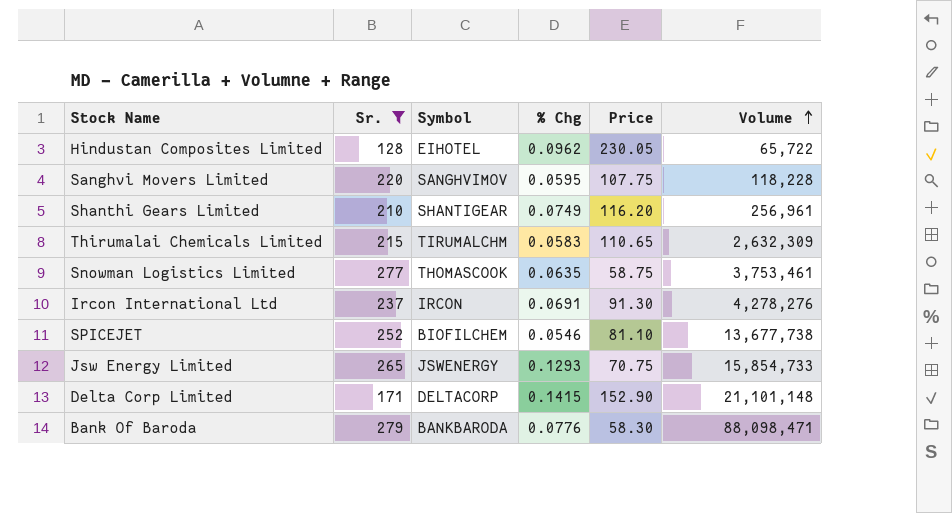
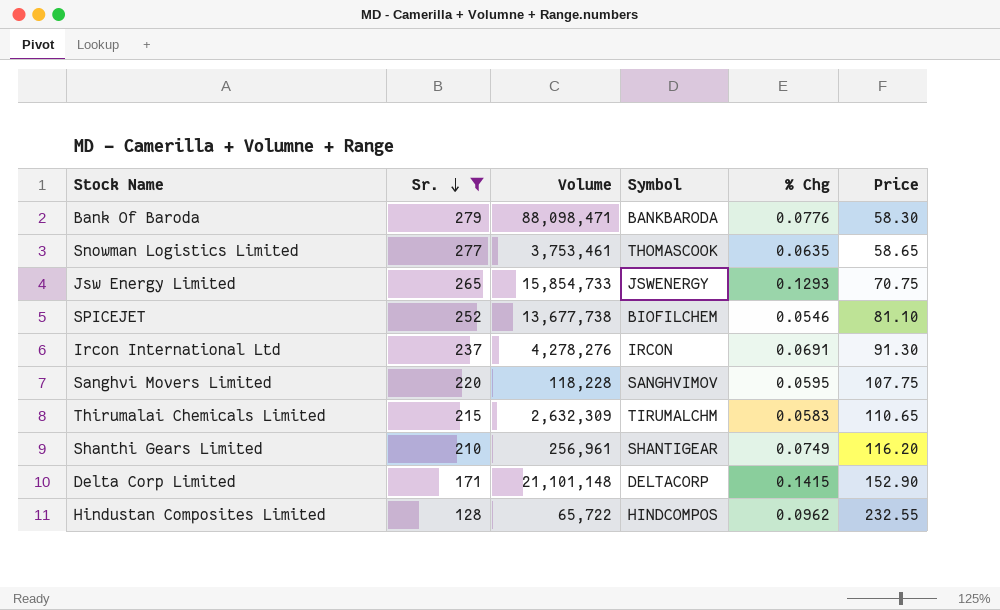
row order: Volume ascending -> Sr. descending
column Volume | position: 6 -> 3
Snowman Logistics Limited | Price: 58.75 -> 58.65
Hindustan Composites Limited | Symbol: EIHOTEL -> HINDCOMPOS
Hindustan Composites Limited | Price: 230.05 -> 232.55

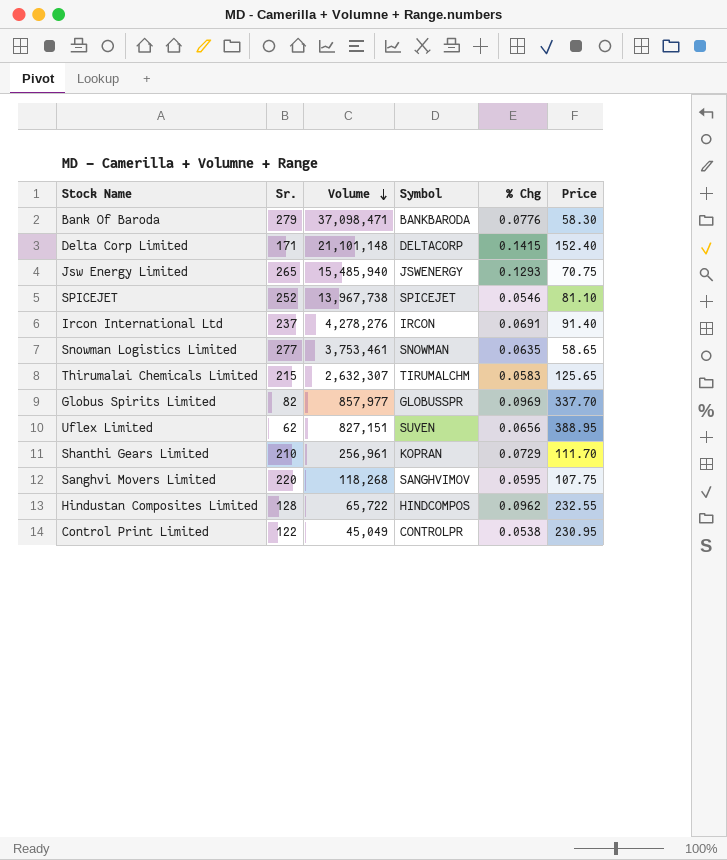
filter: Sr. >= 128 -> none
row order: Sr. descending -> Volume descending
Bank Of Baroda | Volume: 88,098,471 -> 37,098,471
Delta Corp Limited | Price: 152.90 -> 152.40
Jsw Energy Limited | Volume: 15,854,733 -> 15,485,940
SPICEJET | Volume: 13,677,738 -> 13,967,738
SPICEJET | Symbol: BIOFILCHEM -> SPICEJET
Ircon International Ltd | Price: 91.30 -> 91.40
Snowman Logistics Limited | Symbol: THOMASCOOK -> SNOWMAN
Thirumalai Chemicals Limited | Volume: 2,632,309 -> 2,632,307
Thirumalai Chemicals Limited | Price: 110.65 -> 125.65
Shanthi Gears Limited | Symbol: SHANTIGEAR -> KOPRAN
Shanthi Gears Limited | % Chg: 0.0749 -> 0.0729
Shanthi Gears Limited | Price: 116.20 -> 111.70
Sanghvi Movers Limited | Volume: 118,228 -> 118,268

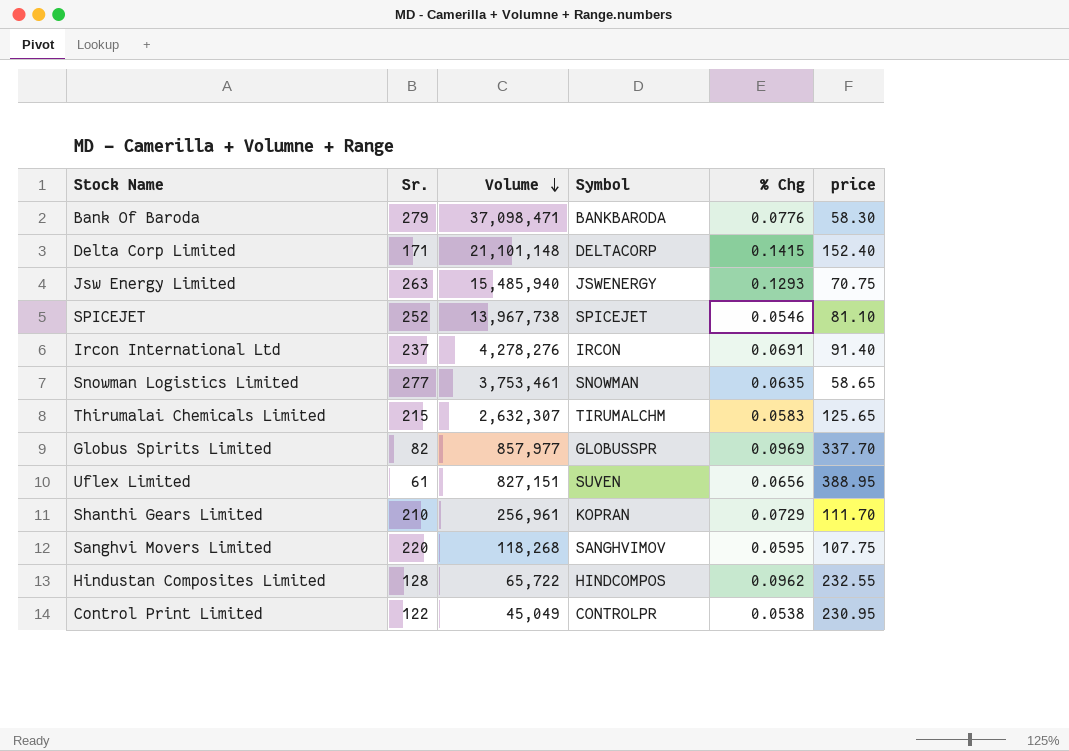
column name: Price -> price
Jsw Energy Limited | Sr.: 265 -> 263
Uflex Limited | Sr.: 62 -> 61

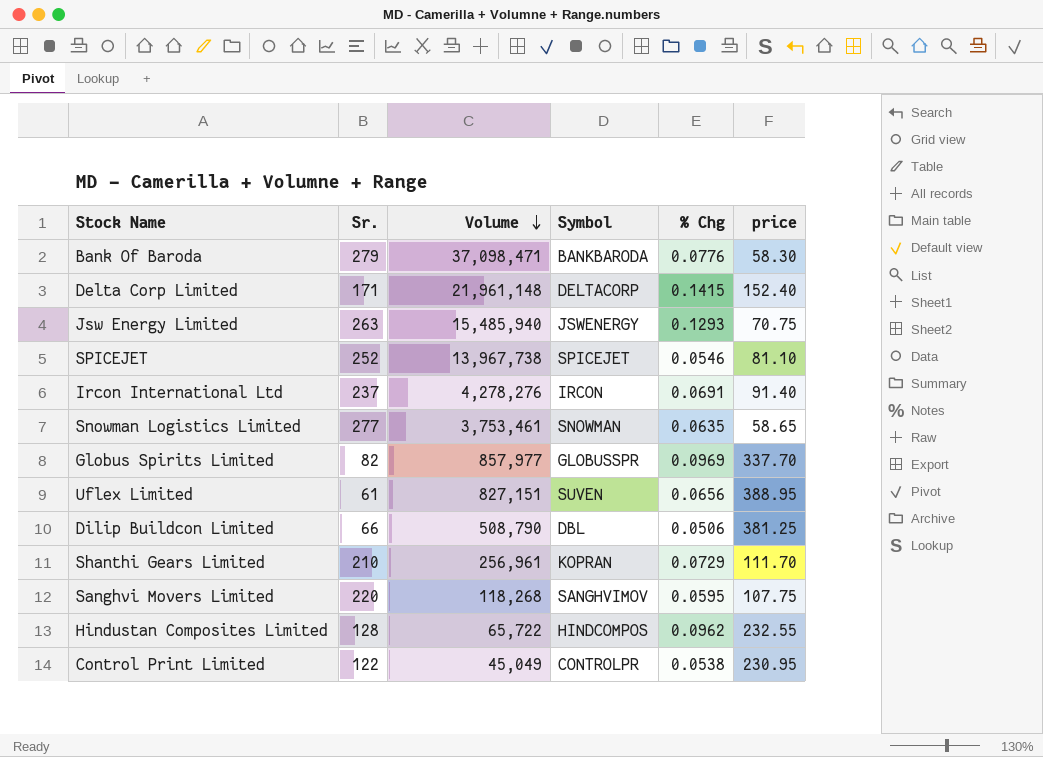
row Thirumalai Chemicals Limited: 215 | 2,632,307 | TIRUMALCHM | 0.0583 | 125.65 -> none
Delta Corp Limited | Volume: 21,101,148 -> 21,961,148
row Dilip Buildcon Limited: none -> 66 | 508,790 | DBL | 0.0506 | 381.25

